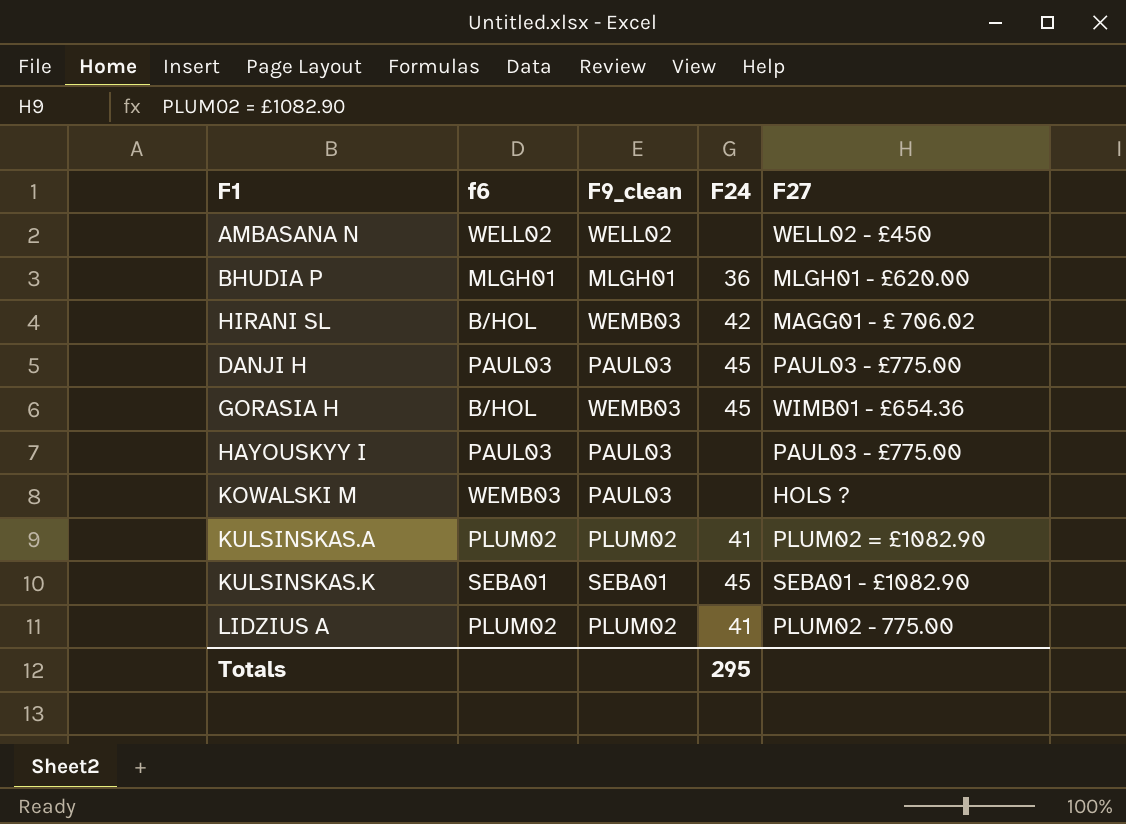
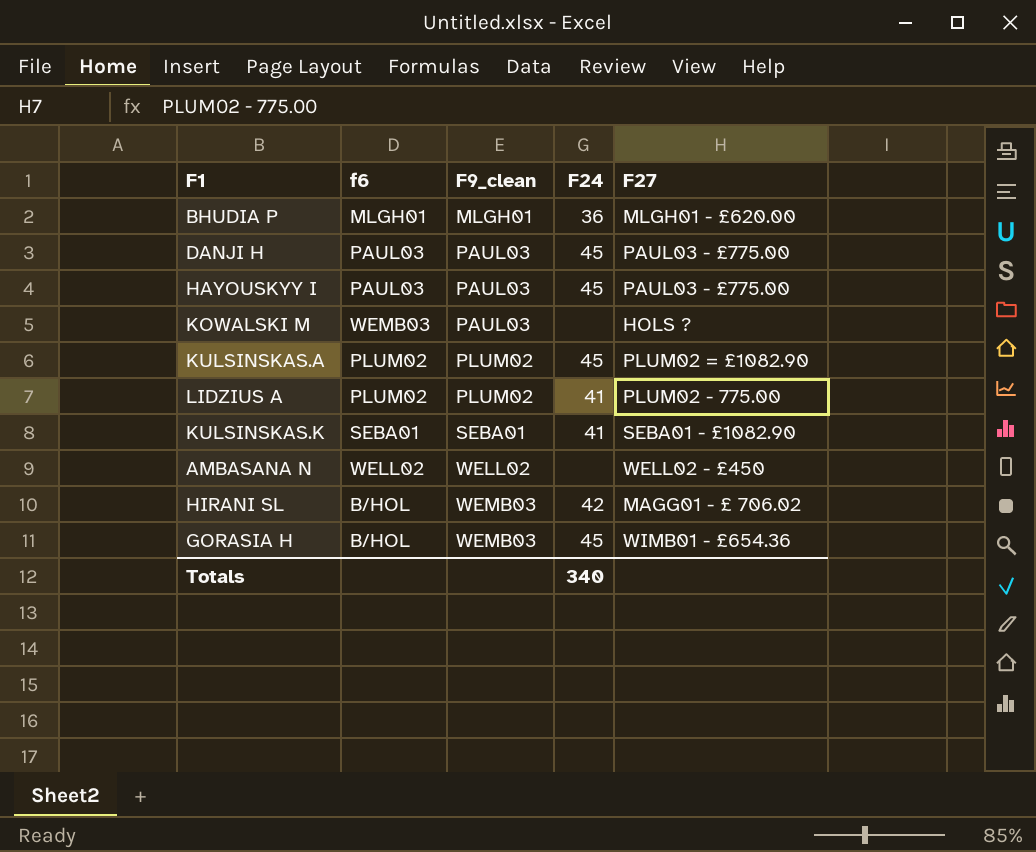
row order: none -> F9_clean ascending
HAYOUSKYY I | F24: none -> 45
KULSINSKAS.A | F24: 41 -> 45
KULSINSKAS.K | F24: 45 -> 41
Totals | F24: 295 -> 340

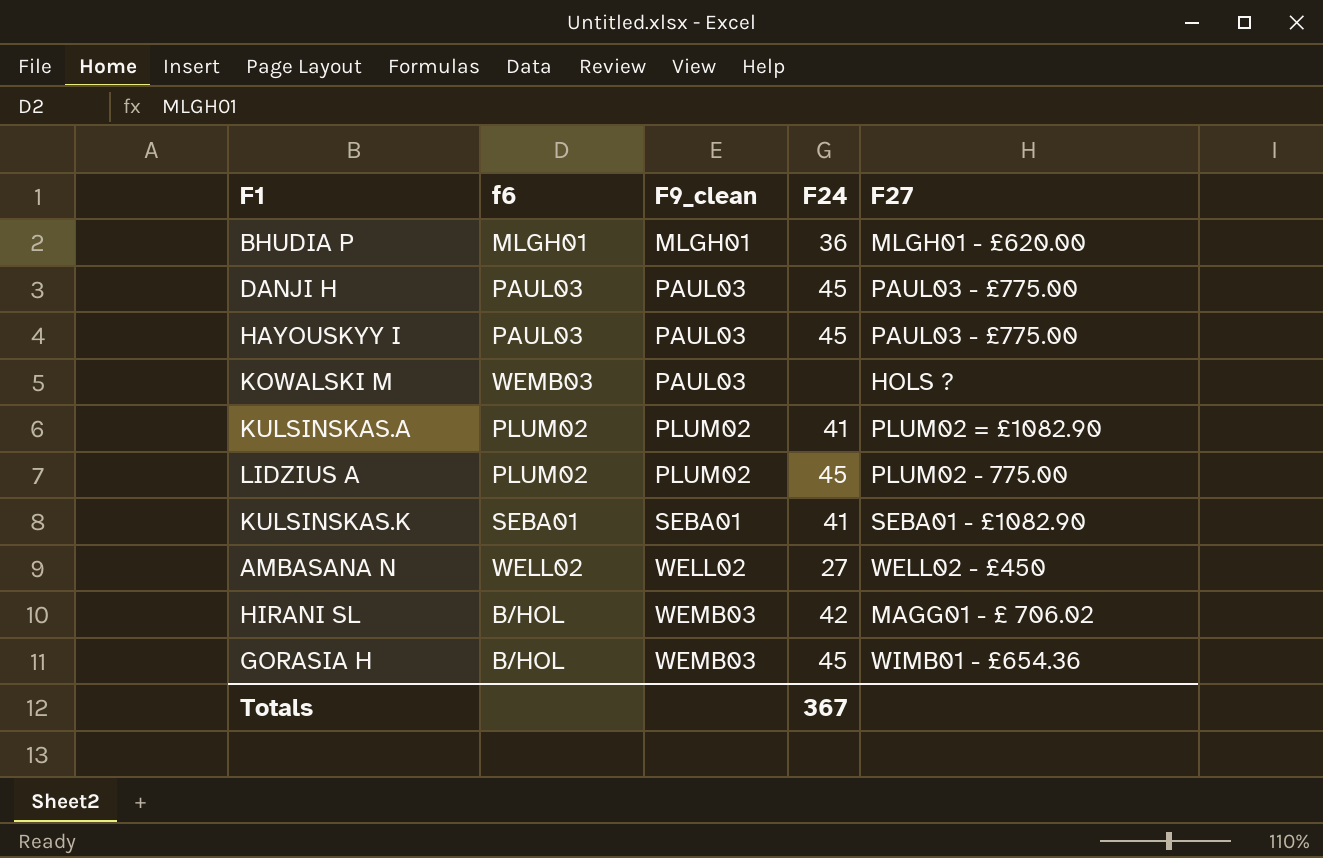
KULSINSKAS.A | F24: 45 -> 41
LIDZIUS A | F24: 41 -> 45
AMBASANA N | F24: none -> 27
Totals | F24: 340 -> 367

